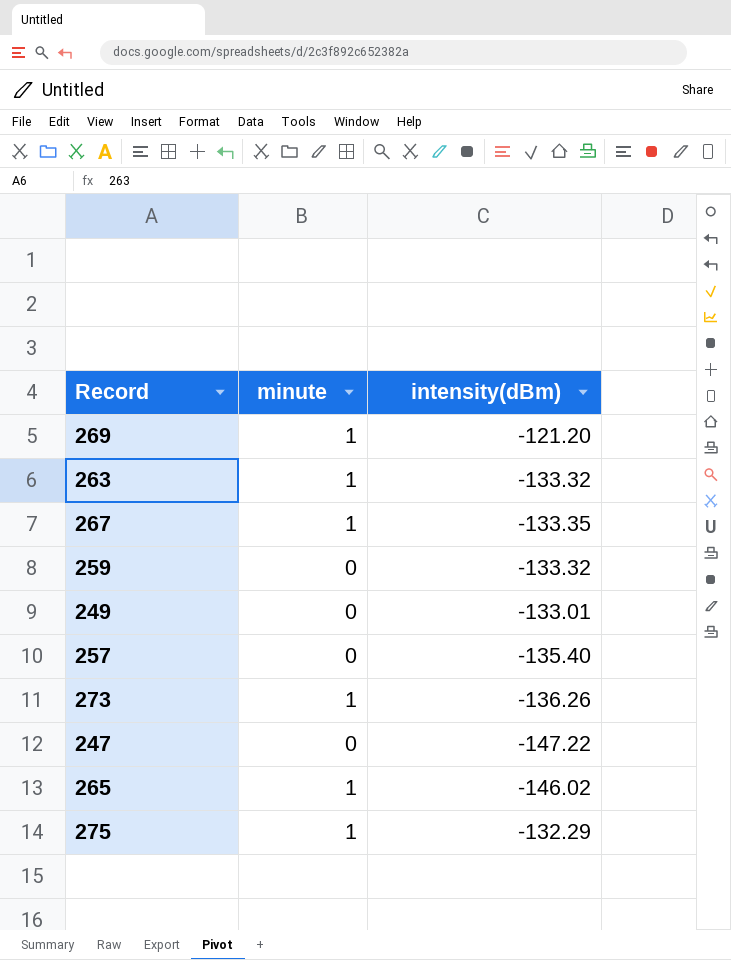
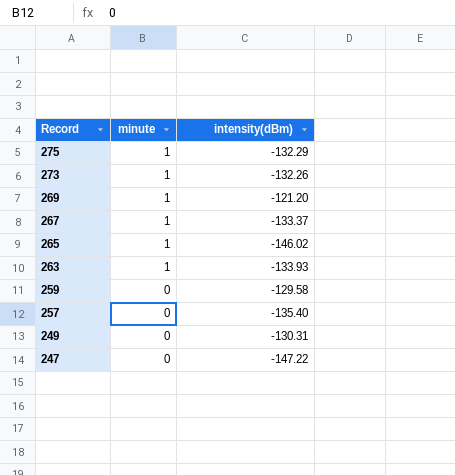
row order: none -> Record descending
273 | intensity(dBm): -136.26 -> -132.26
267 | intensity(dBm): -133.35 -> -133.37
263 | intensity(dBm): -133.32 -> -133.93
259 | intensity(dBm): -133.32 -> -129.58
249 | intensity(dBm): -133.01 -> -130.31

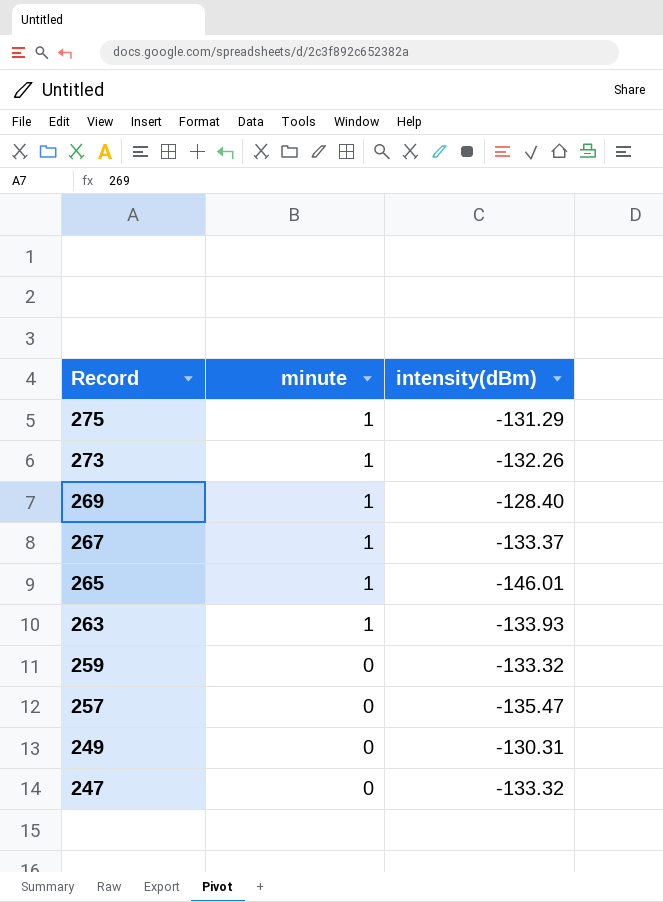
275 | intensity(dBm): -132.29 -> -131.29
269 | intensity(dBm): -121.20 -> -128.40
265 | intensity(dBm): -146.02 -> -146.01
259 | intensity(dBm): -129.58 -> -133.32
257 | intensity(dBm): -135.40 -> -135.47
247 | intensity(dBm): -147.22 -> -133.32

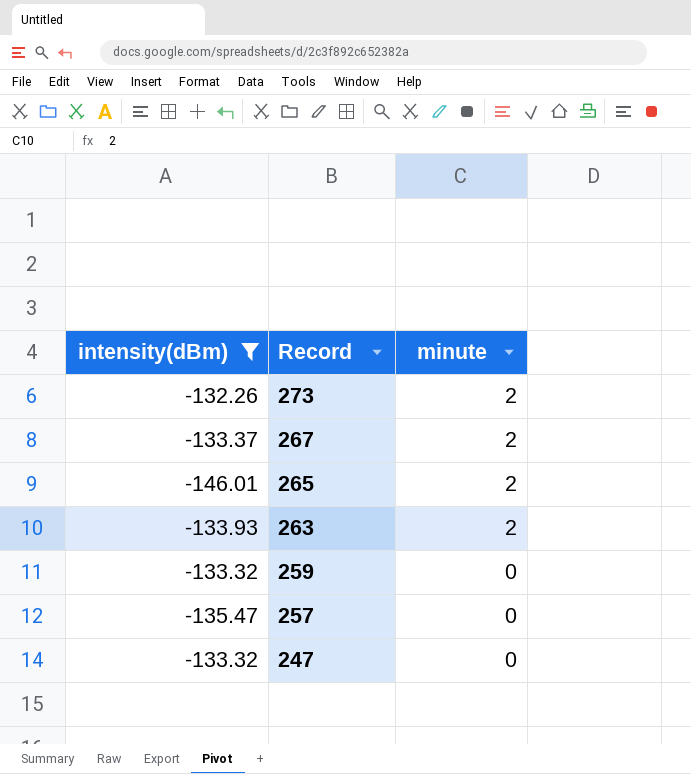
filter: none -> intensity(dBm) <= -132.26
column intensity(dBm) | position: 3 -> 1
273 | minute: 1 -> 2
267 | minute: 1 -> 2
265 | minute: 1 -> 2
263 | minute: 1 -> 2

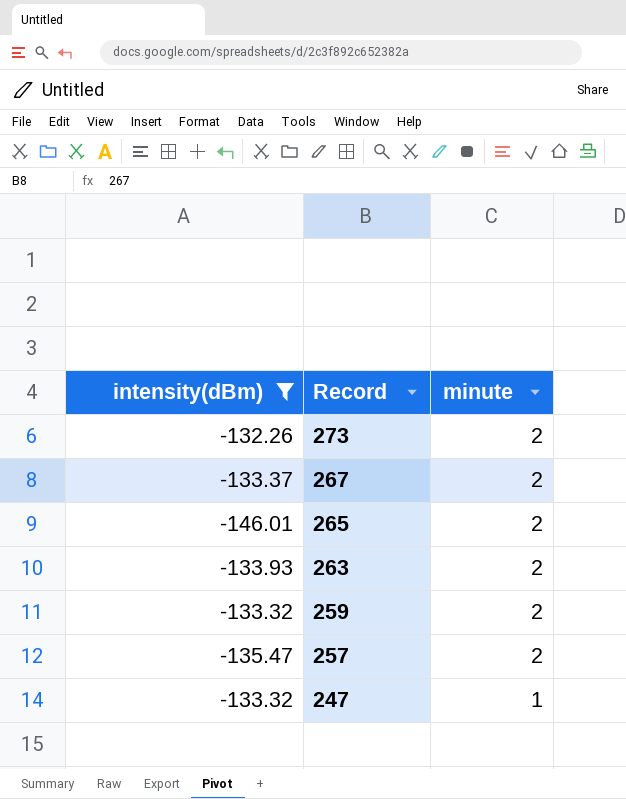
259 | minute: 0 -> 2
257 | minute: 0 -> 2
247 | minute: 0 -> 1

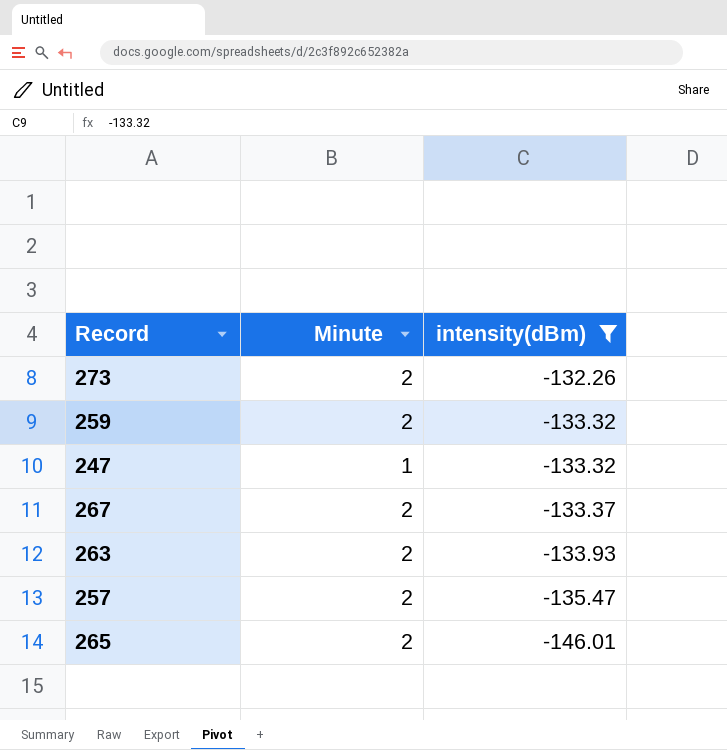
row order: Record descending -> intensity(dBm) descending
column name: minute -> Minute
column intensity(dBm) | position: 1 -> 3

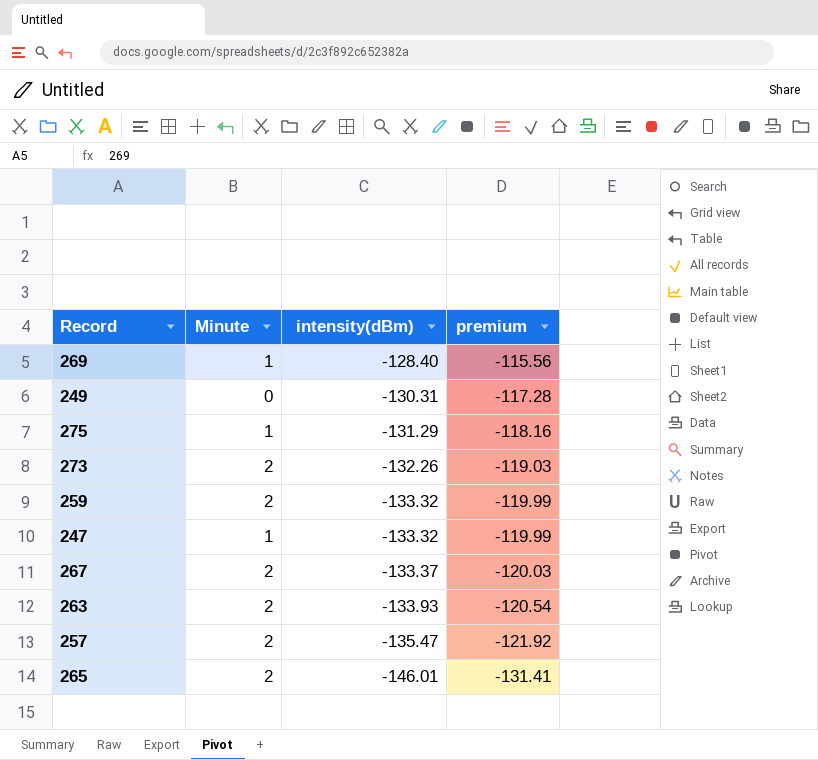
filter: intensity(dBm) <= -132.26 -> none
column premium | formula: none -> [intensity(dBm)] * 0.9

